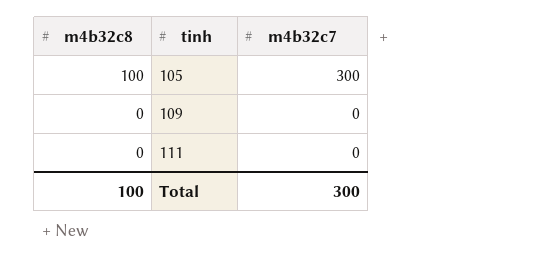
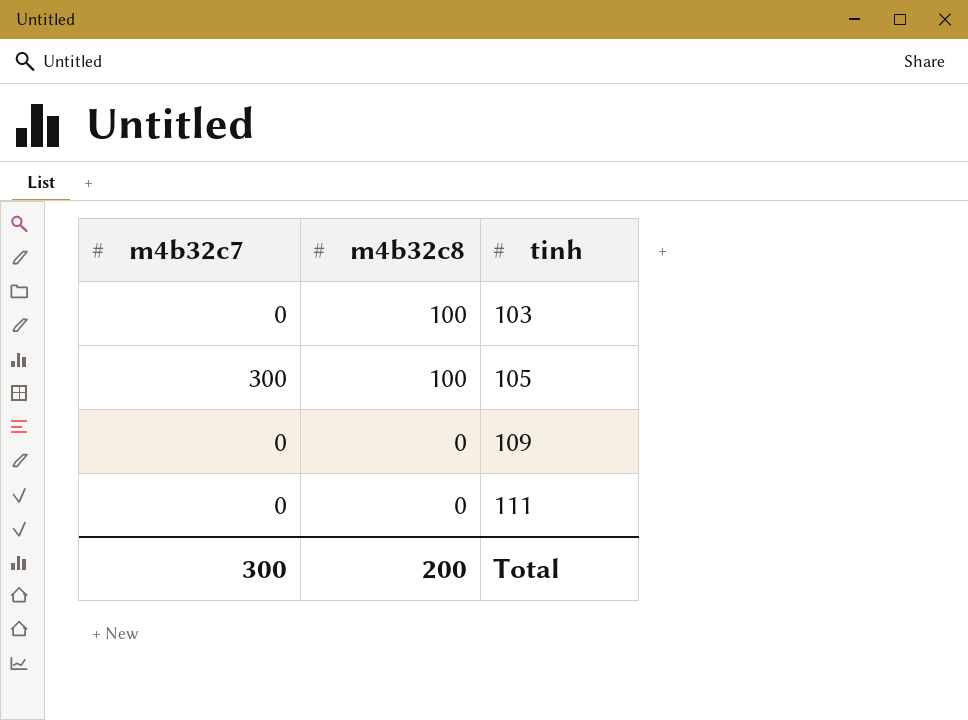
column m4b32c7 | position: 3 -> 1
row 103: none -> 0 | 100
Total | m4b32c8: 100 -> 200

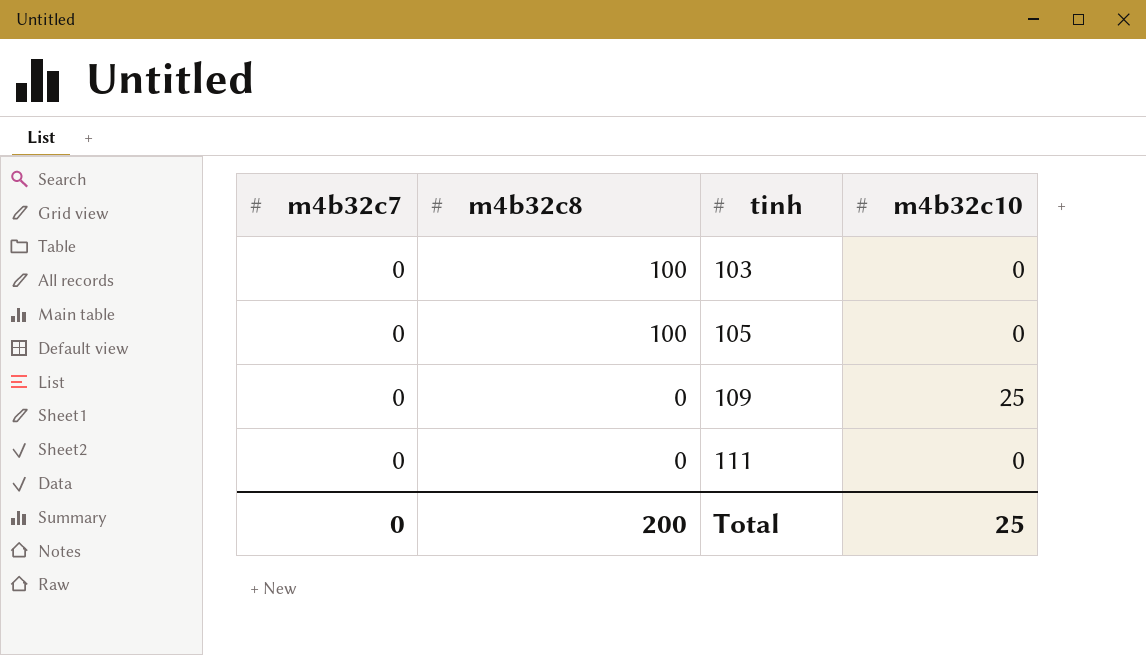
column m4b32c10 | position: none -> 4
105 | m4b32c7: 300 -> 0
Total | m4b32c7: 300 -> 0

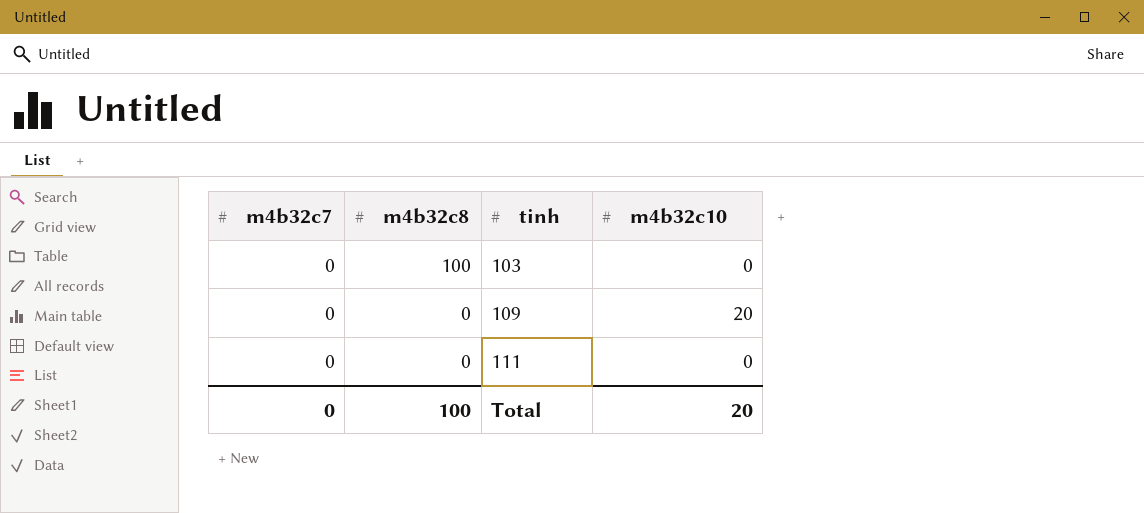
row 105: 0 | 100 | 0 -> none
109 | m4b32c10: 25 -> 20
Total | m4b32c8: 200 -> 100
Total | m4b32c10: 25 -> 20

